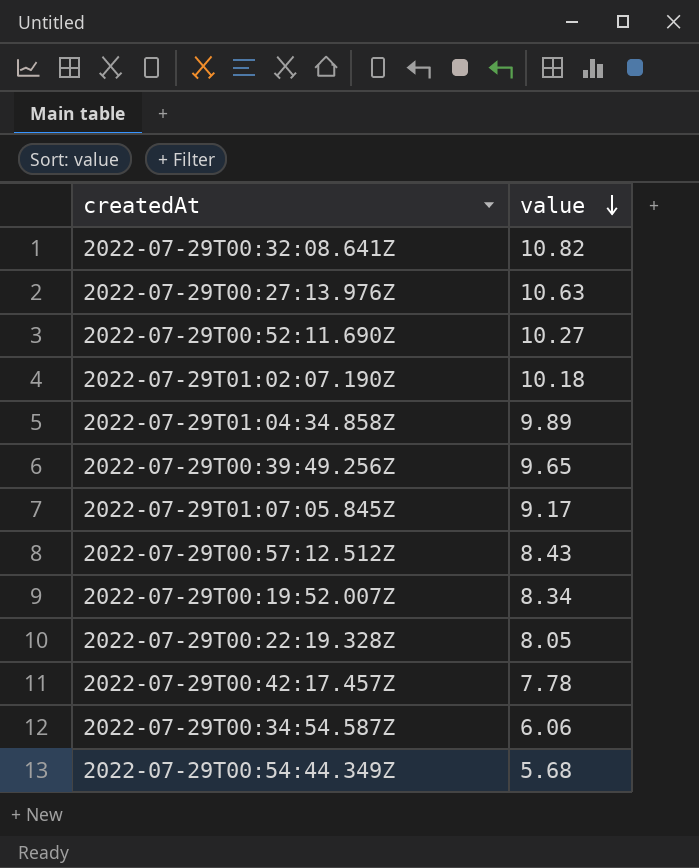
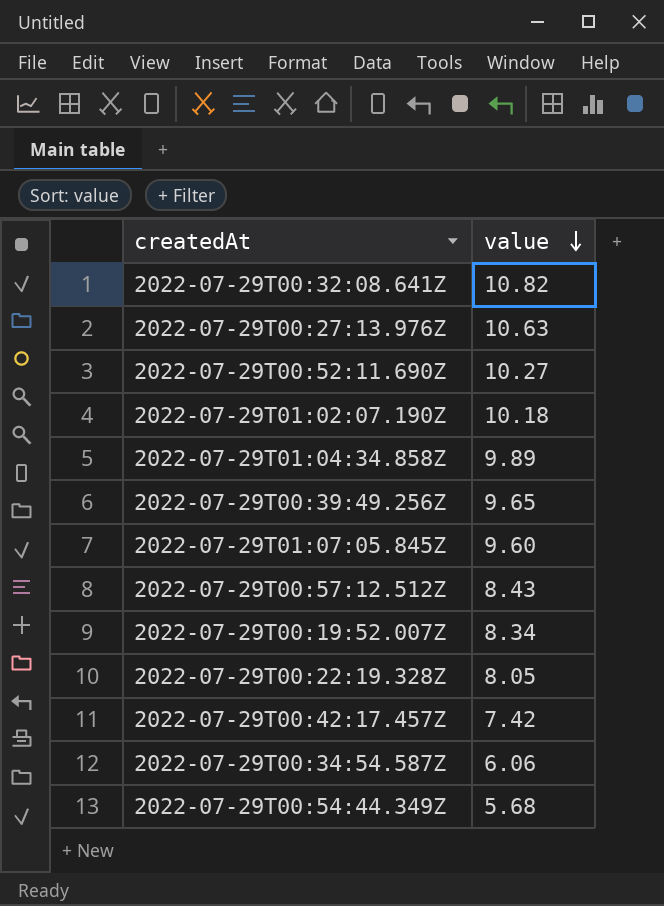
2022-07-29T01:07:05.845Z | value: 9.17 -> 9.60
2022-07-29T00:42:17.457Z | value: 7.78 -> 7.42

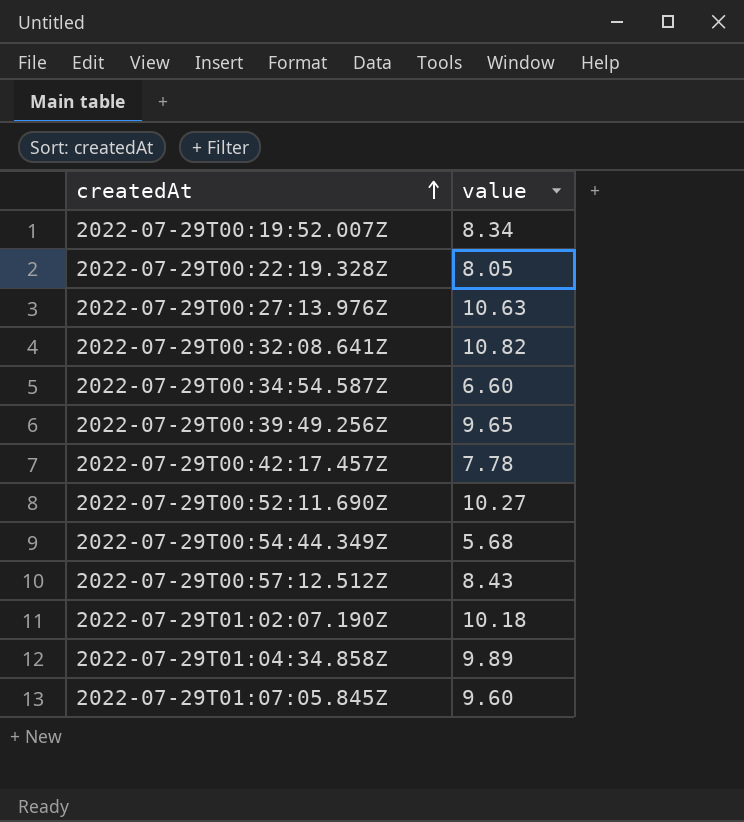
row order: value descending -> createdAt ascending
2022-07-29T00:34:54.587Z | value: 6.06 -> 6.60
2022-07-29T00:42:17.457Z | value: 7.42 -> 7.78

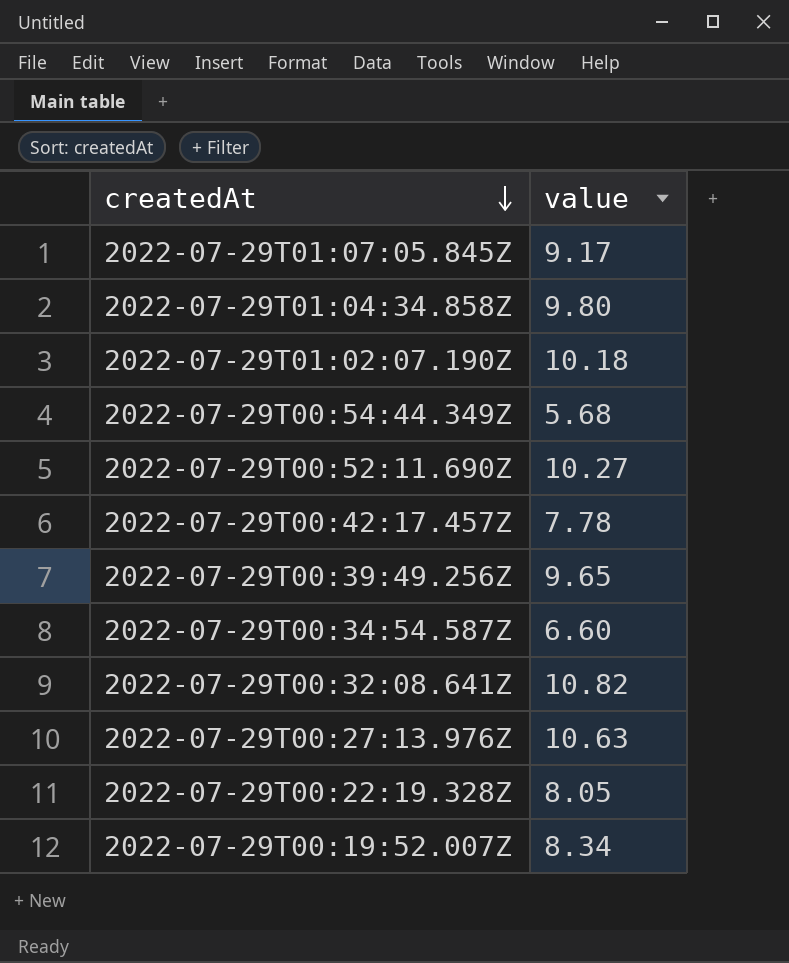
row order: createdAt ascending -> createdAt descending
row 2022-07-29T00:57:12.512Z: 8.43 -> none
2022-07-29T01:07:05.845Z | value: 9.60 -> 9.17
2022-07-29T01:04:34.858Z | value: 9.89 -> 9.80

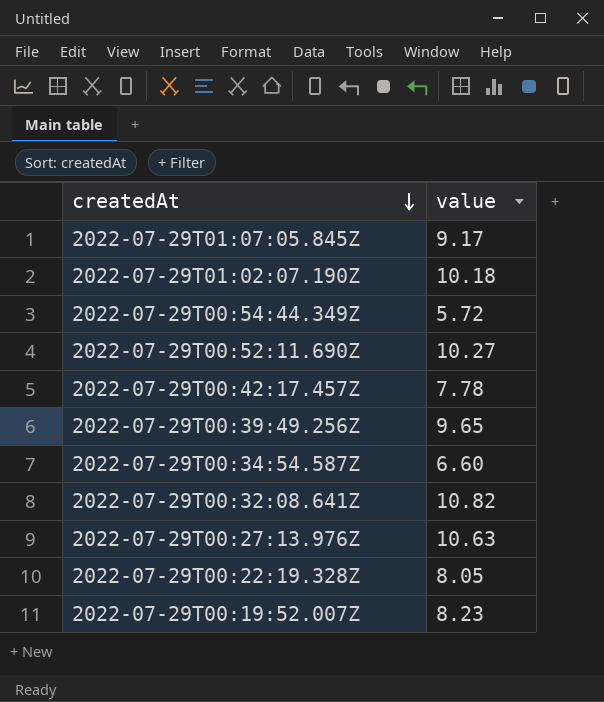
row 2022-07-29T01:04:34.858Z: 9.80 -> none
2022-07-29T00:54:44.349Z | value: 5.68 -> 5.72
2022-07-29T00:19:52.007Z | value: 8.34 -> 8.23

